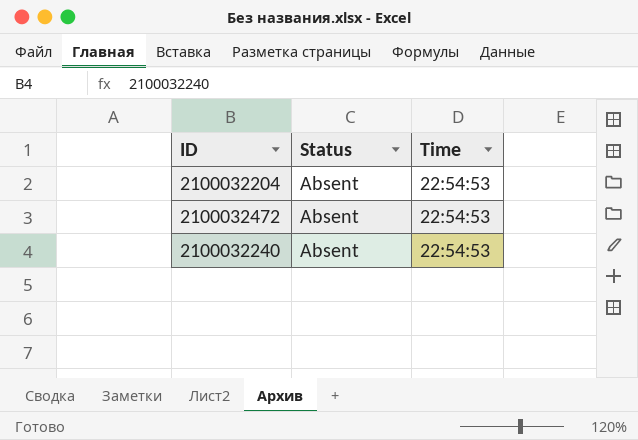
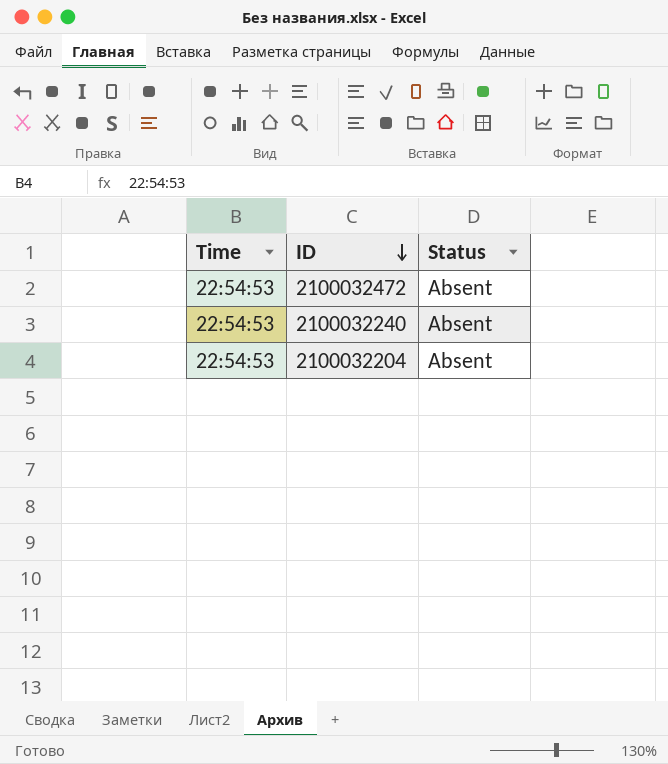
row order: none -> ID descending
column Time | position: 3 -> 1

